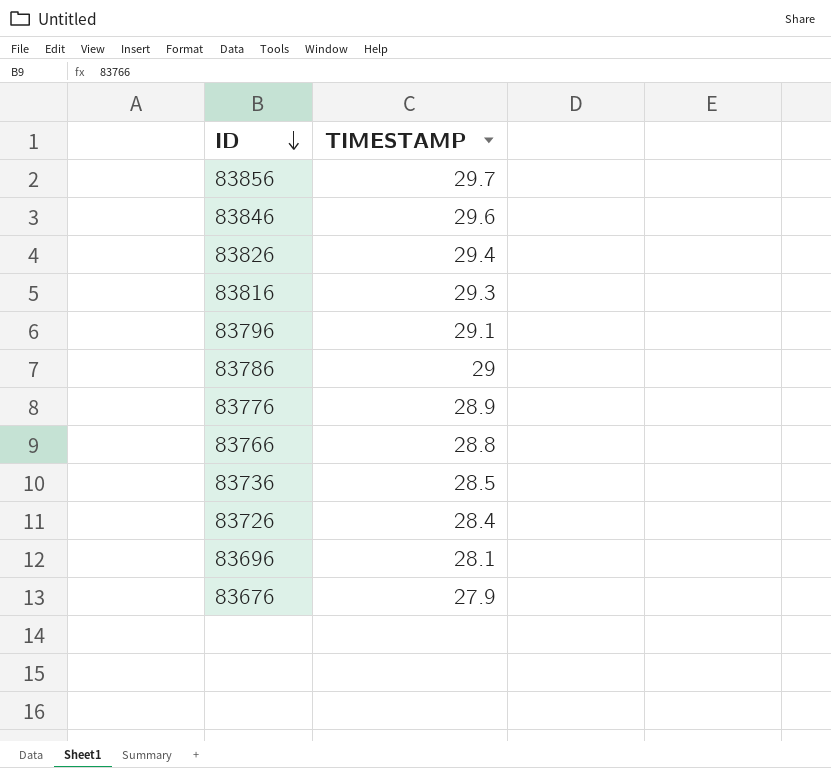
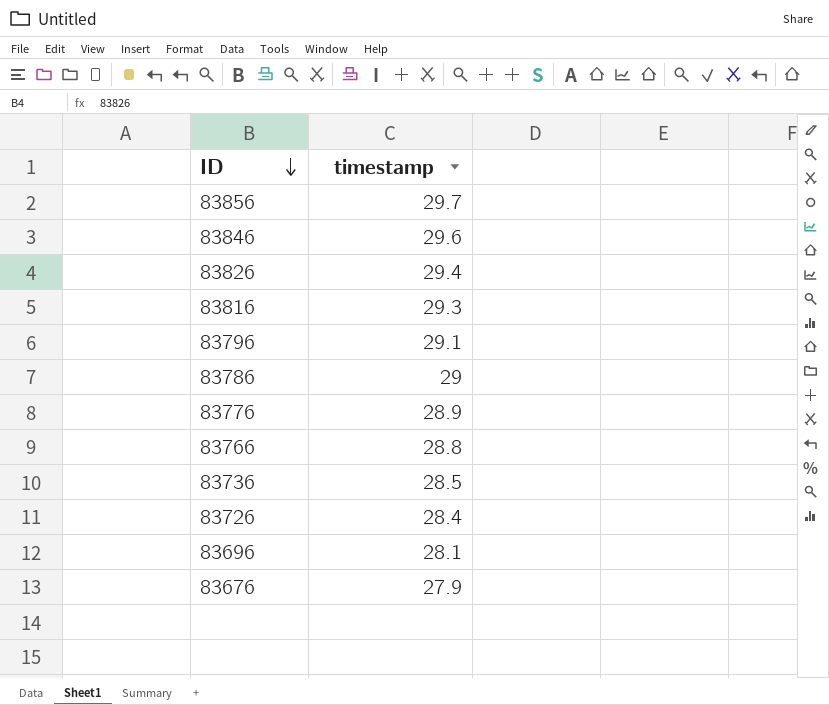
column name: TIMESTAMP -> timestamp

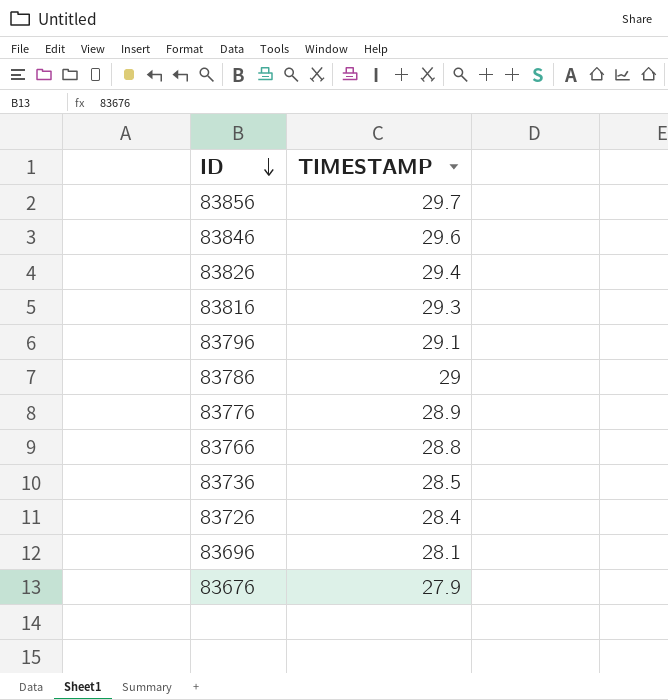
column name: timestamp -> TIMESTAMP

